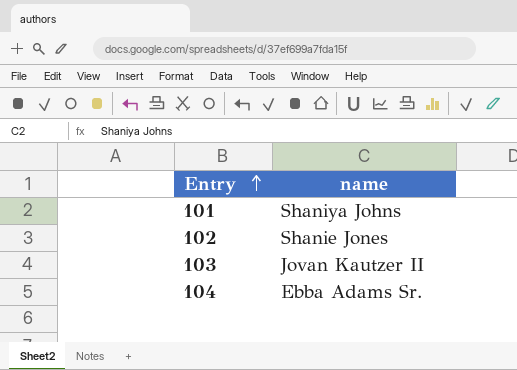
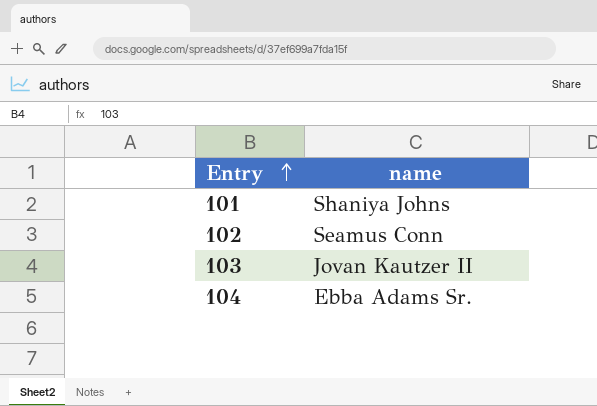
102 | name: Shanie Jones -> Seamus Conn

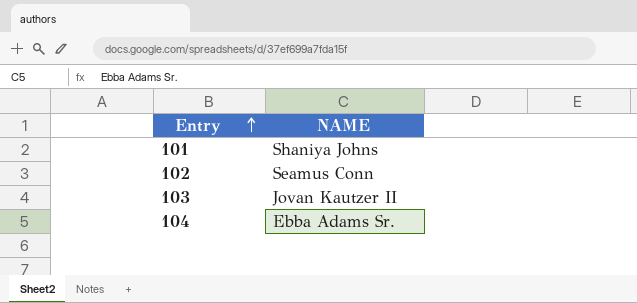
column name: name -> NAME

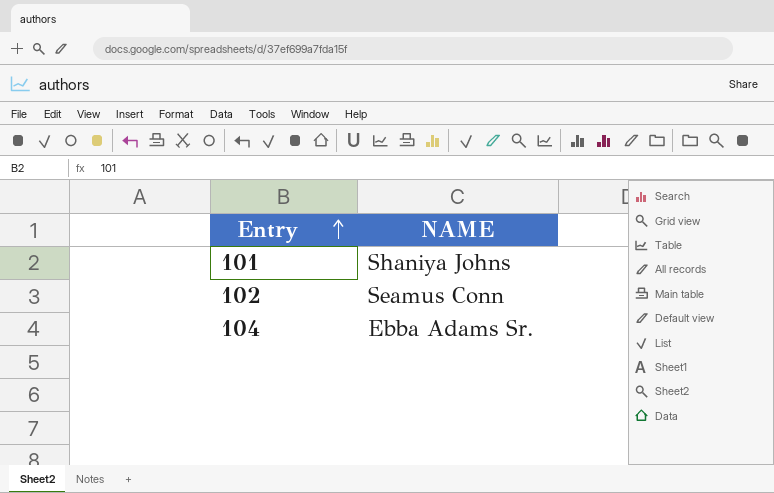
row 103: Jovan Kautzer II -> none

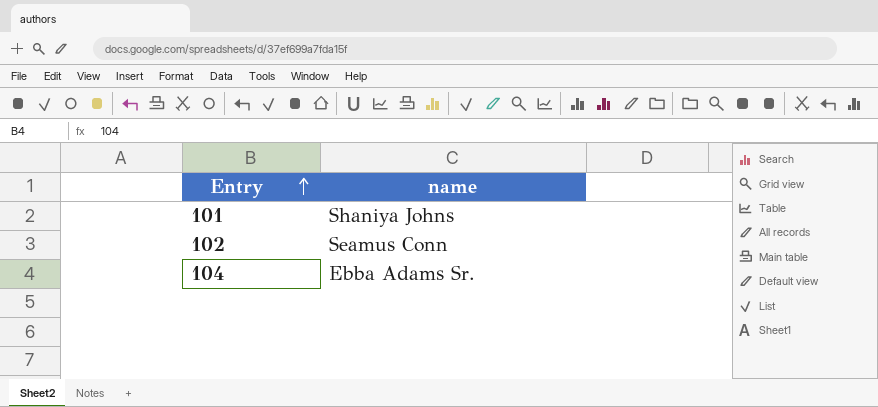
column name: NAME -> name

